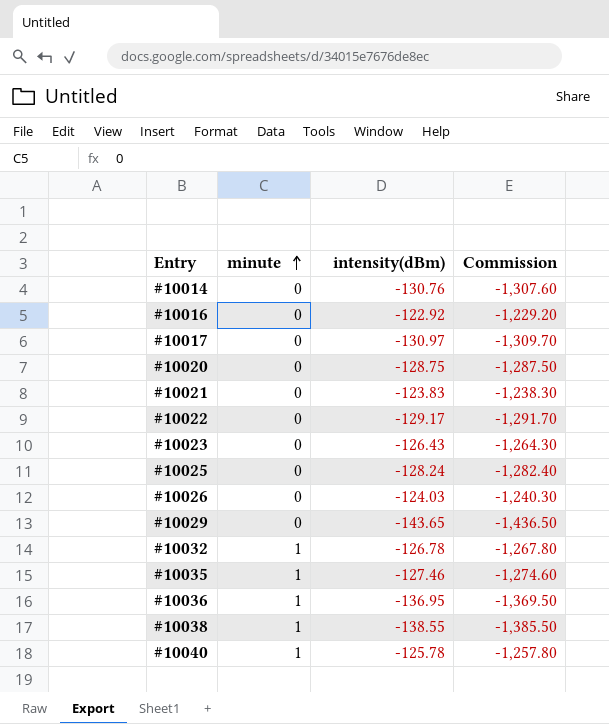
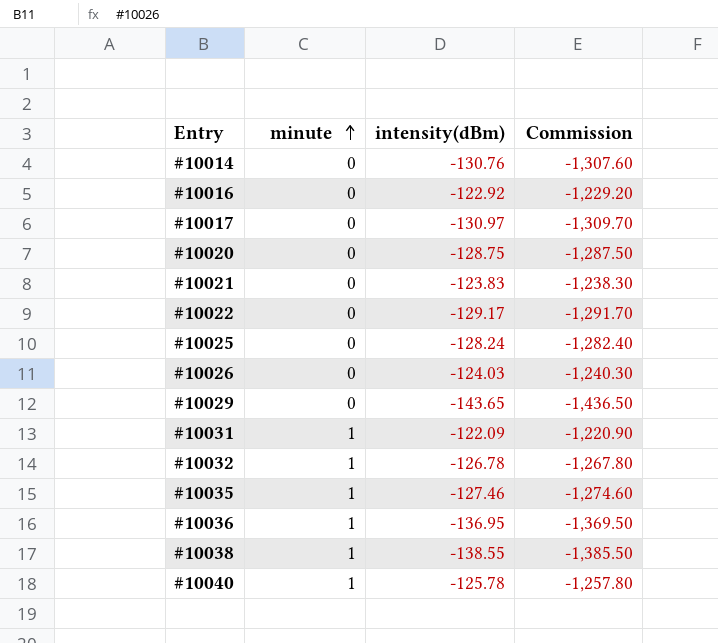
row #10023: 0 | -126.43 | -1,264.30 -> none
row #10031: none -> 1 | -122.09 | -1,220.90

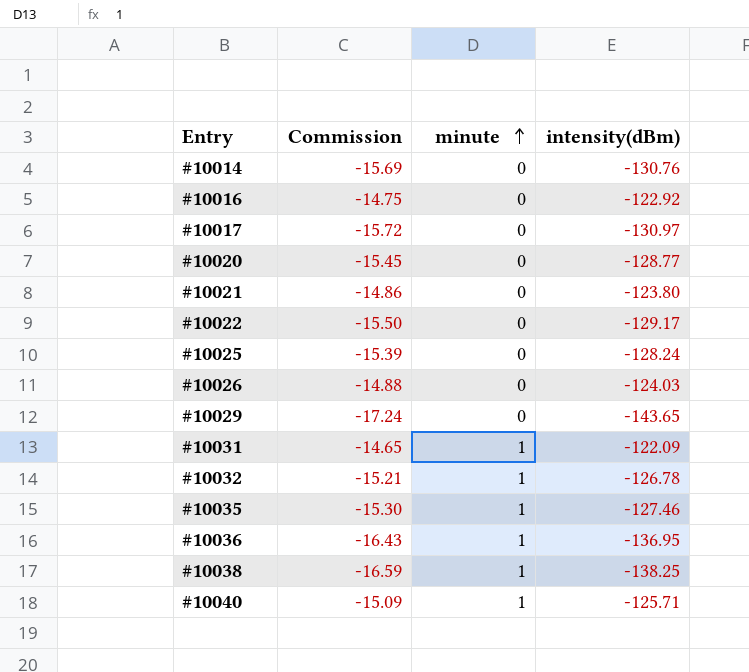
column Commission | formula: [intensity(dBm)] * 10 -> [intensity(dBm)] * 0.12
column Commission | position: 4 -> 2
#10020 | intensity(dBm): -128.75 -> -128.77
#10021 | intensity(dBm): -123.83 -> -123.80
#10038 | intensity(dBm): -138.55 -> -138.25
#10040 | intensity(dBm): -125.78 -> -125.71

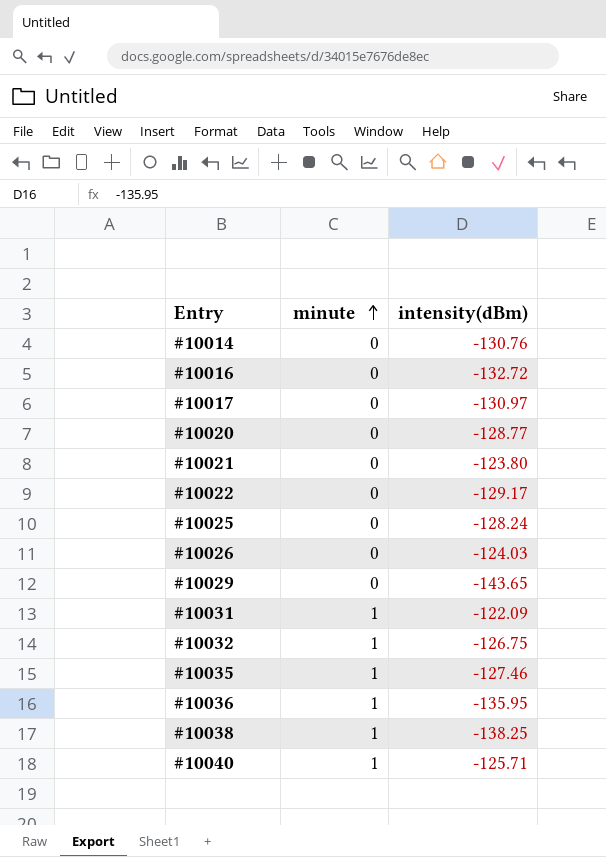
column Commission | formula: [intensity(dBm)] * 0.12 -> none
#10016 | intensity(dBm): -122.92 -> -132.72
#10032 | intensity(dBm): -126.78 -> -126.75
#10036 | intensity(dBm): -136.95 -> -135.95

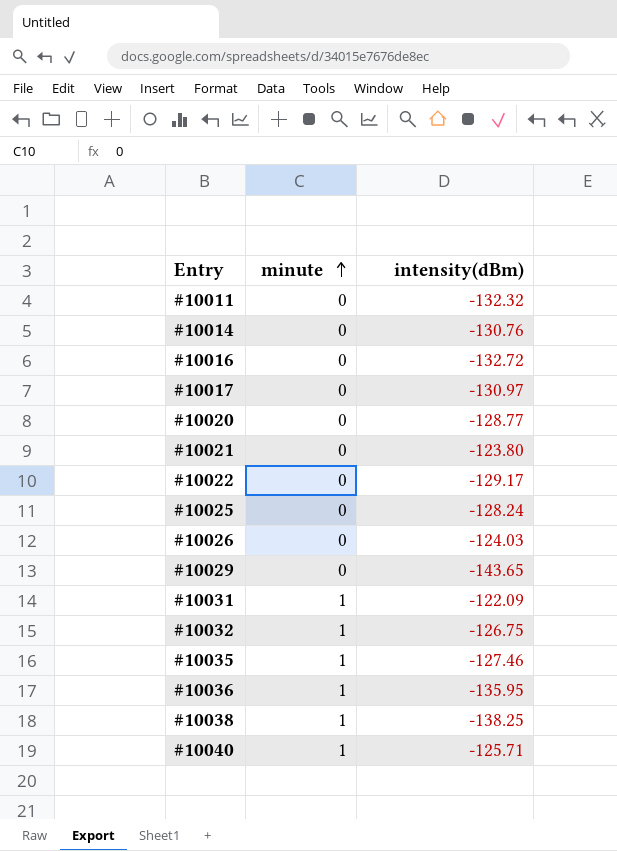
row #10011: none -> 0 | -132.32

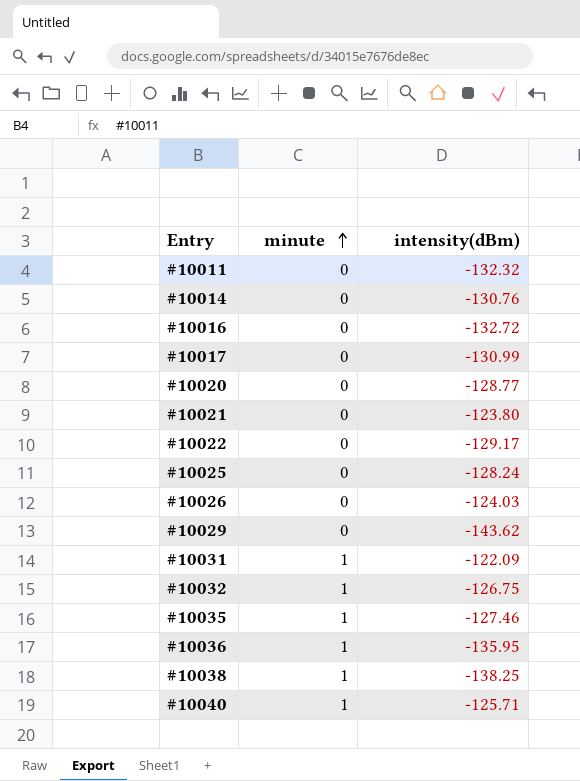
#10017 | intensity(dBm): -130.97 -> -130.99
#10029 | intensity(dBm): -143.65 -> -143.62

